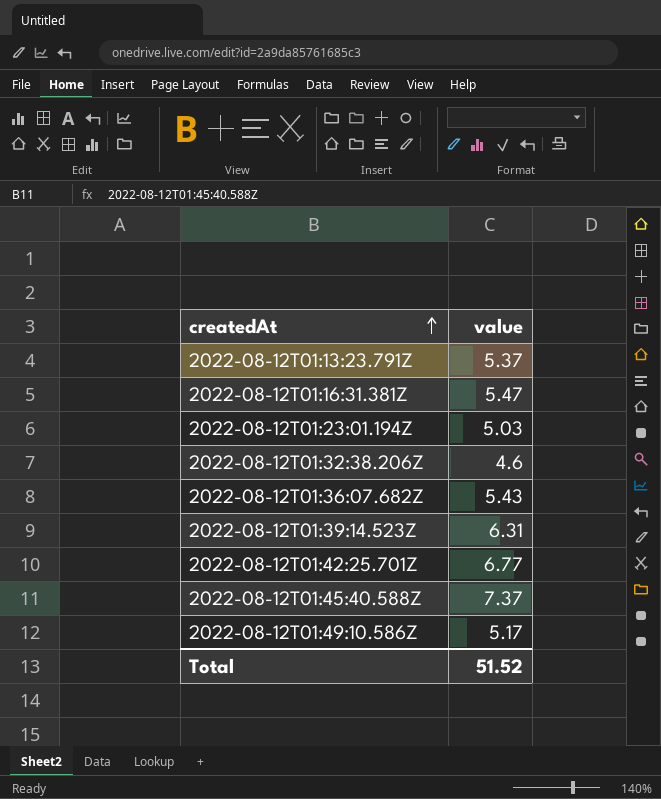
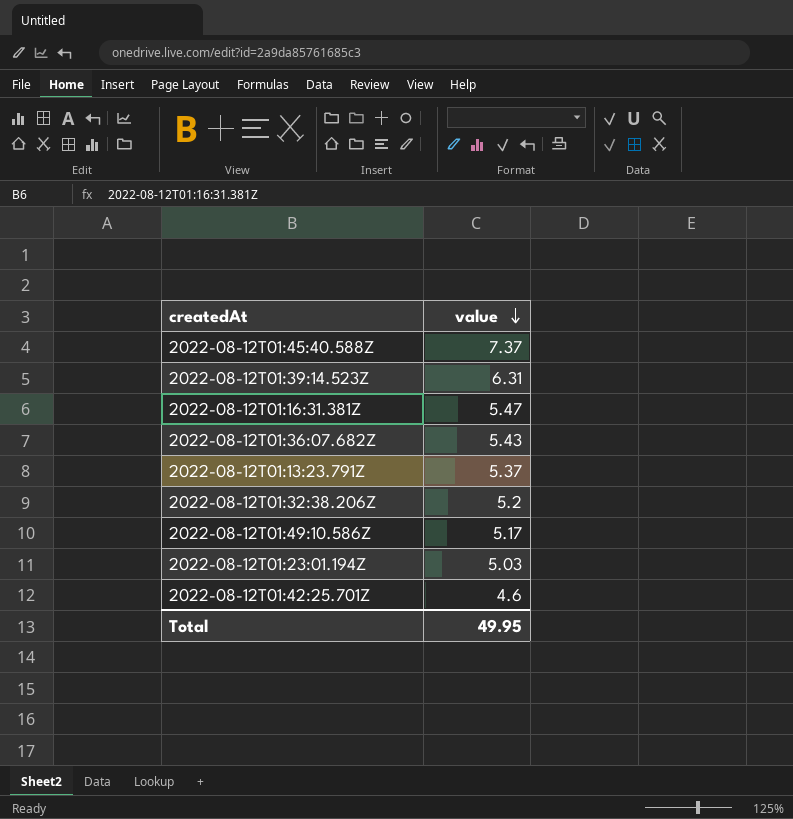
row order: createdAt ascending -> value descending
2022-08-12T01:32:38.206Z | value: 4.6 -> 5.2
2022-08-12T01:42:25.701Z | value: 6.77 -> 4.6
Total | value: 51.52 -> 49.95

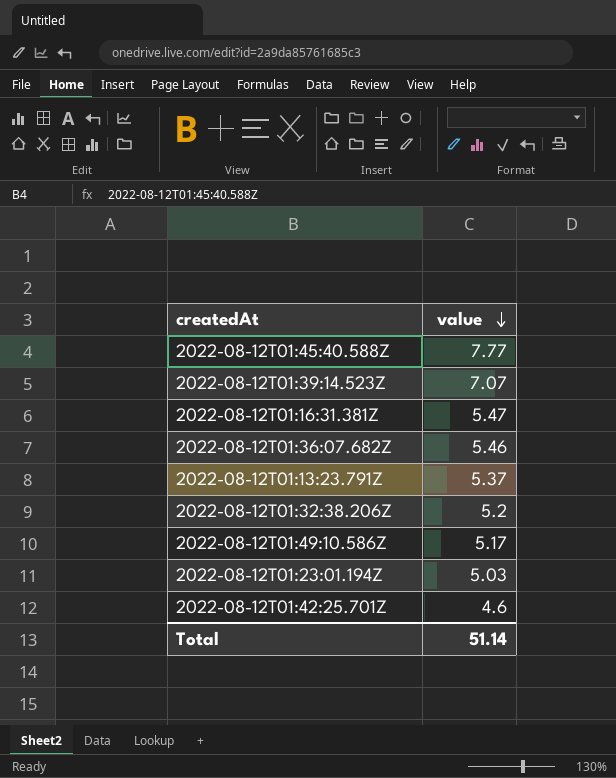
2022-08-12T01:45:40.588Z | value: 7.37 -> 7.77
2022-08-12T01:39:14.523Z | value: 6.31 -> 7.07
2022-08-12T01:36:07.682Z | value: 5.43 -> 5.46
Total | value: 49.95 -> 51.14

